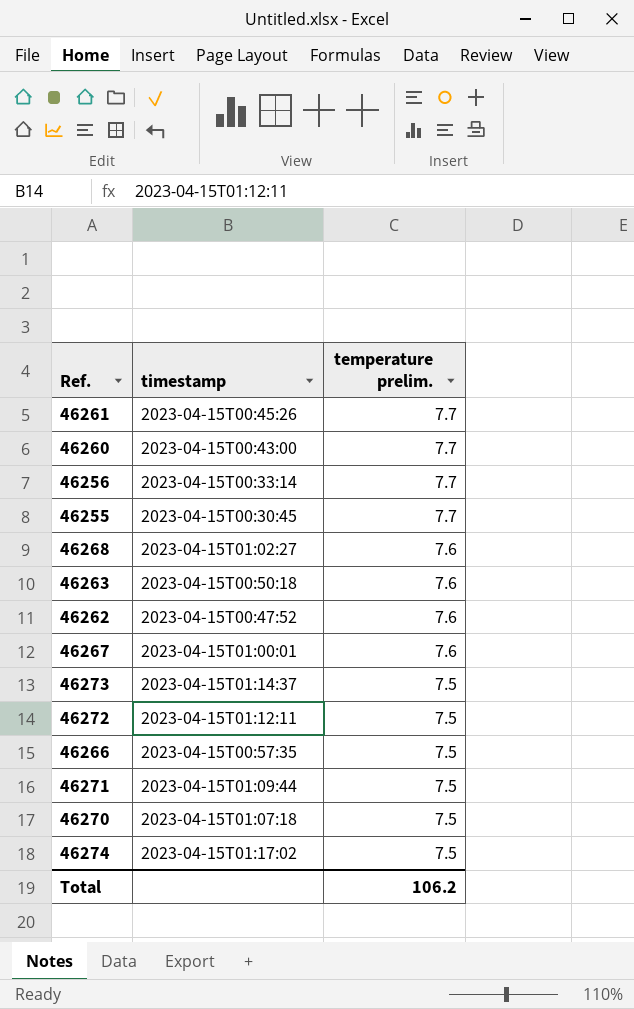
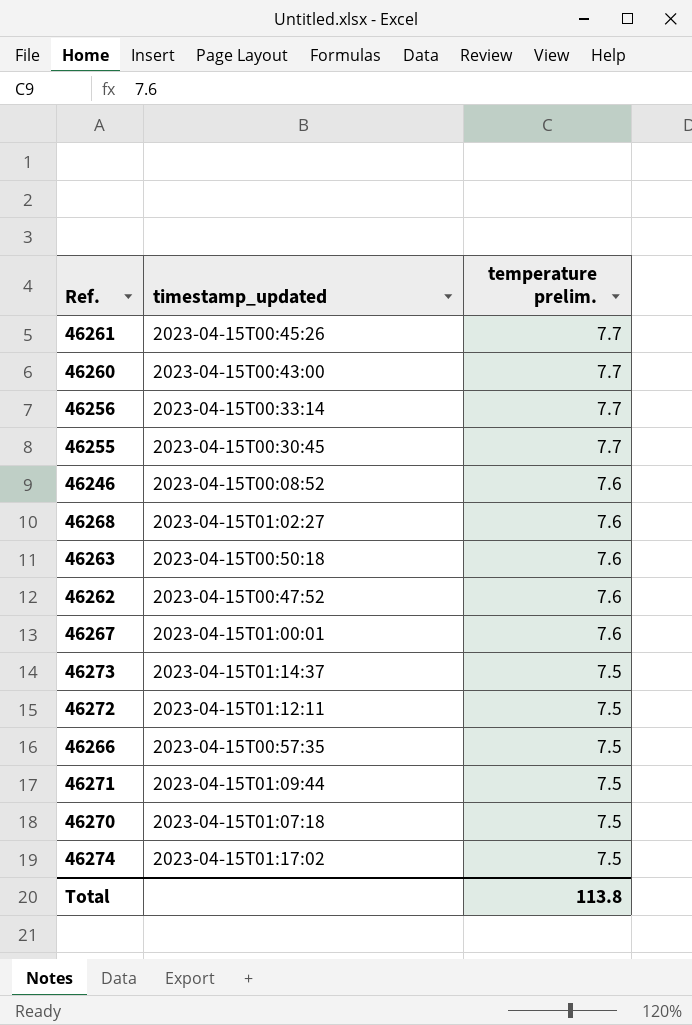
column name: timestamp -> timestamp_updated
row 46246: none -> 2023-04-15T00:08:52 | 7.6
Total | temperature prelim.: 106.2 -> 113.8

